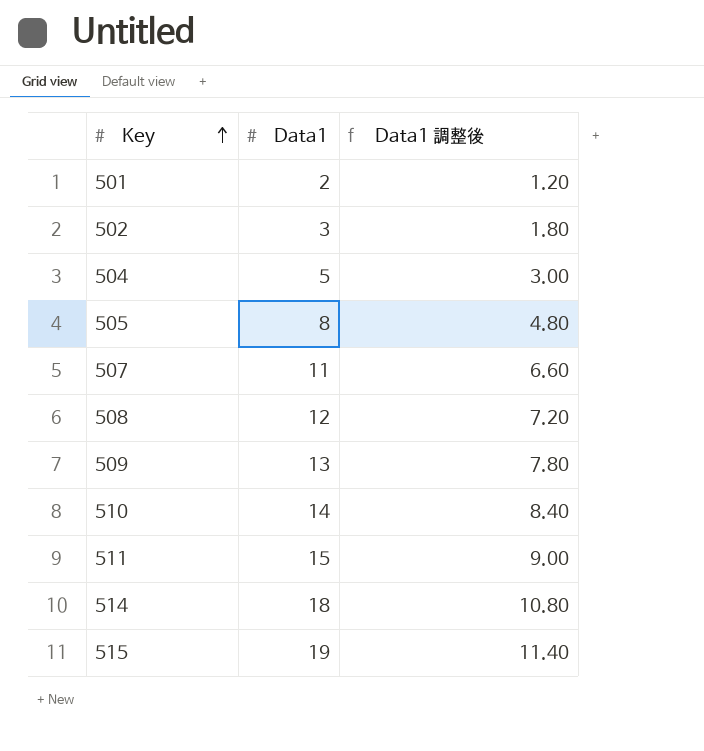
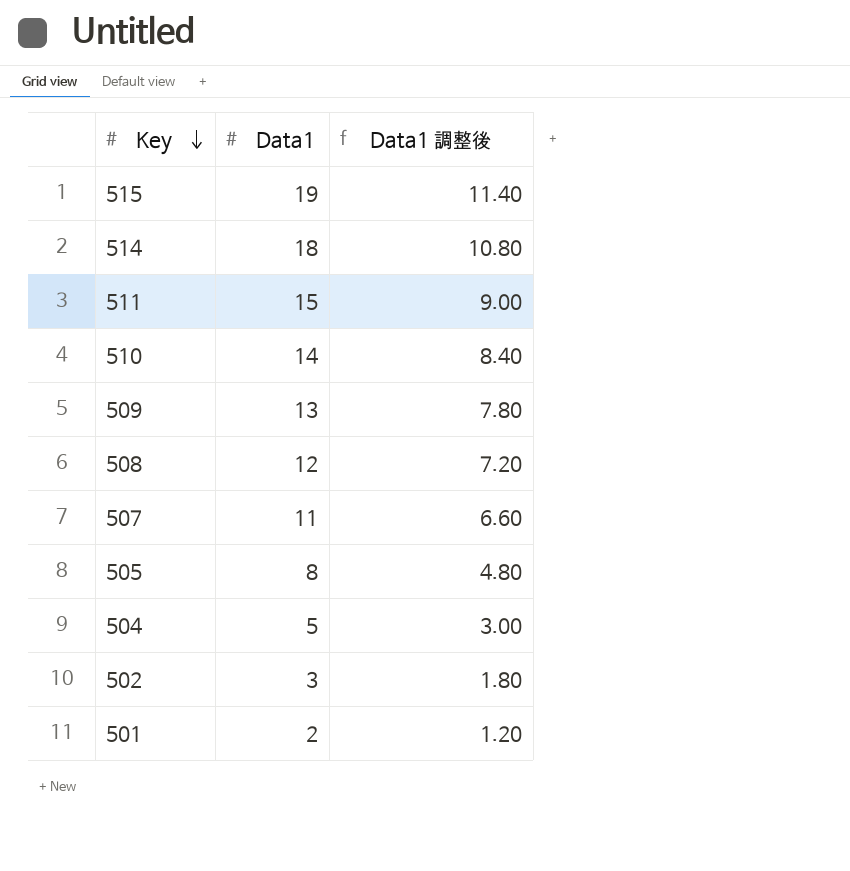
row order: Key ascending -> Key descending

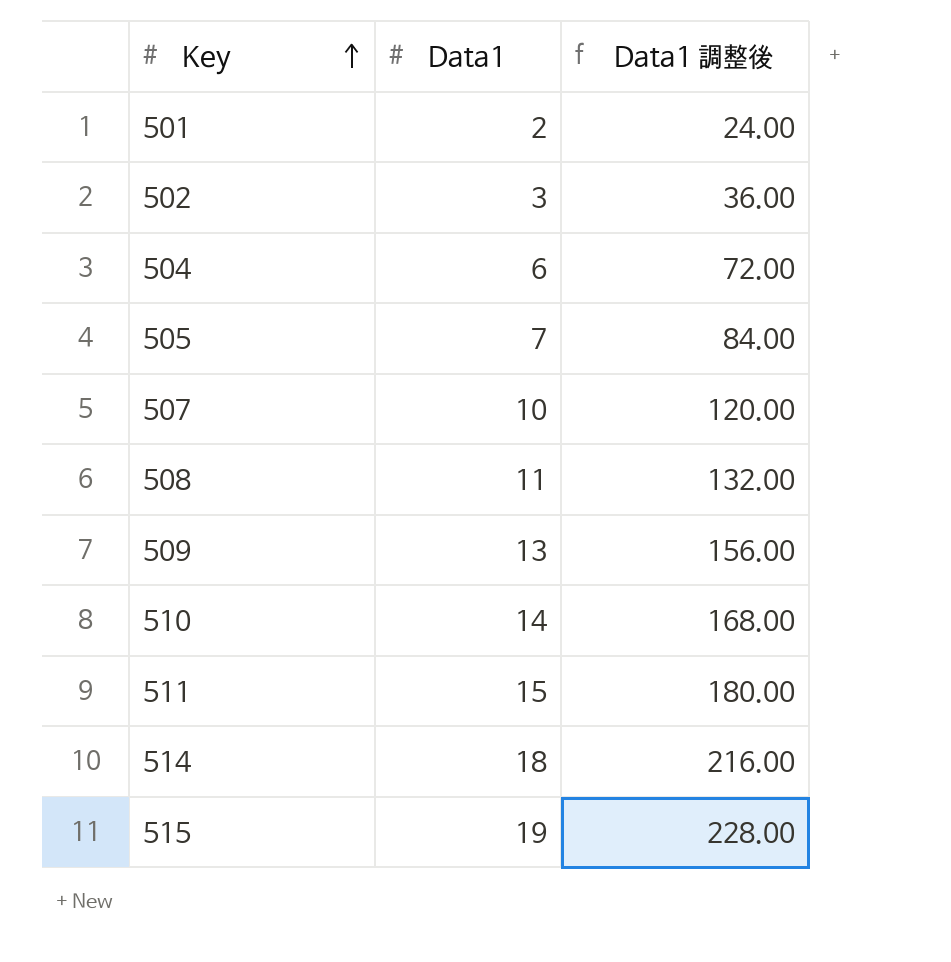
row order: Key descending -> Key ascending
column Data1 調整後 | formula: [Data1] * 0.6 -> [Data1] * 12
504 | Data1: 5 -> 6
505 | Data1: 8 -> 7
507 | Data1: 11 -> 10
508 | Data1: 12 -> 11

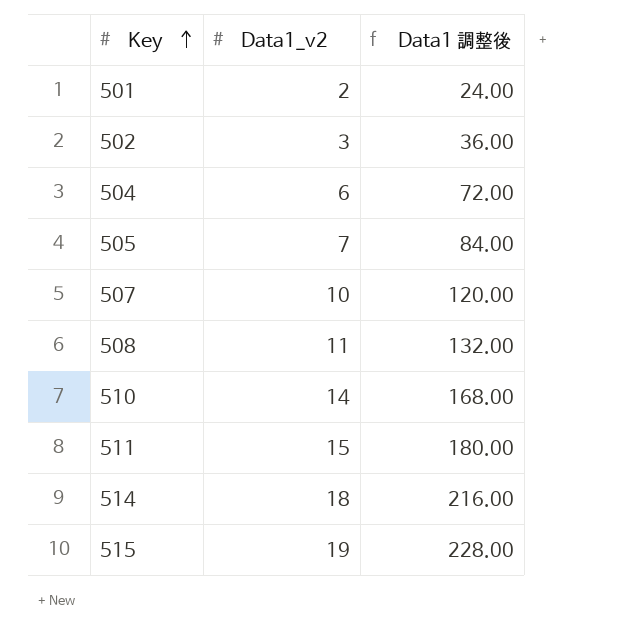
column name: Data1 -> Data1_v2
row 509: 13 | 156.00 -> none

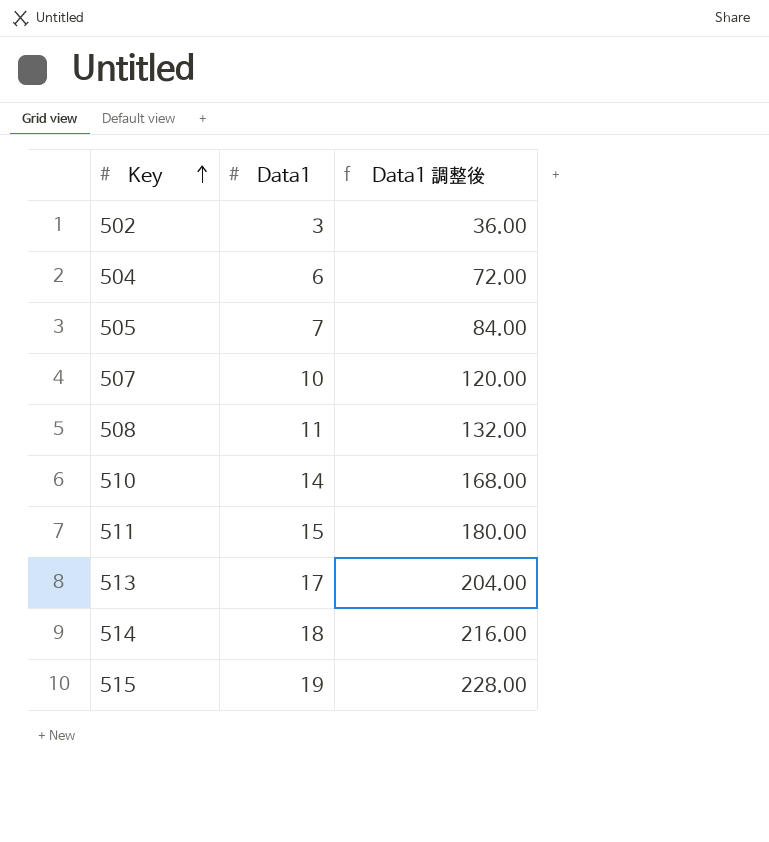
column name: Data1_v2 -> Data1
row 501: 2 | 24.00 -> none
row 513: none -> 17 | 204.00

